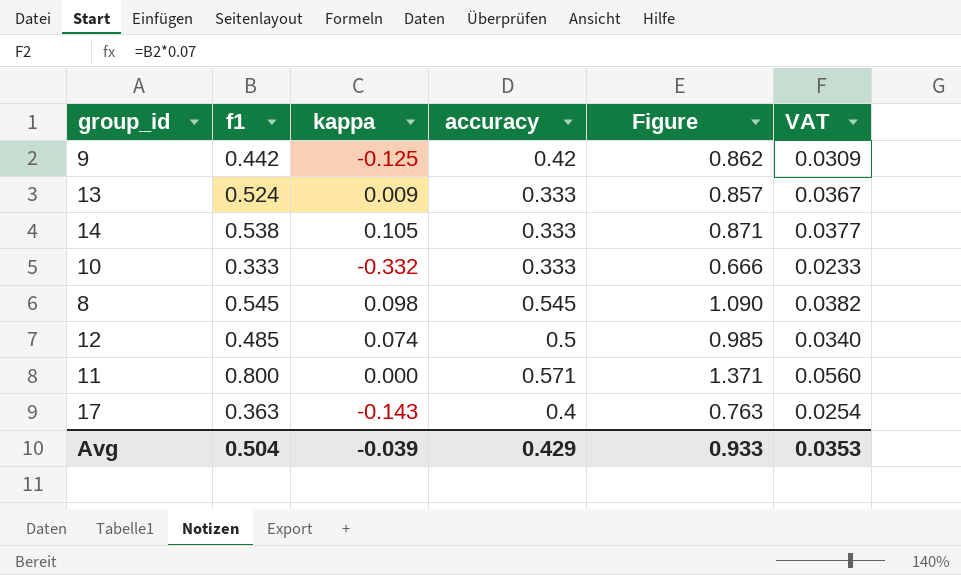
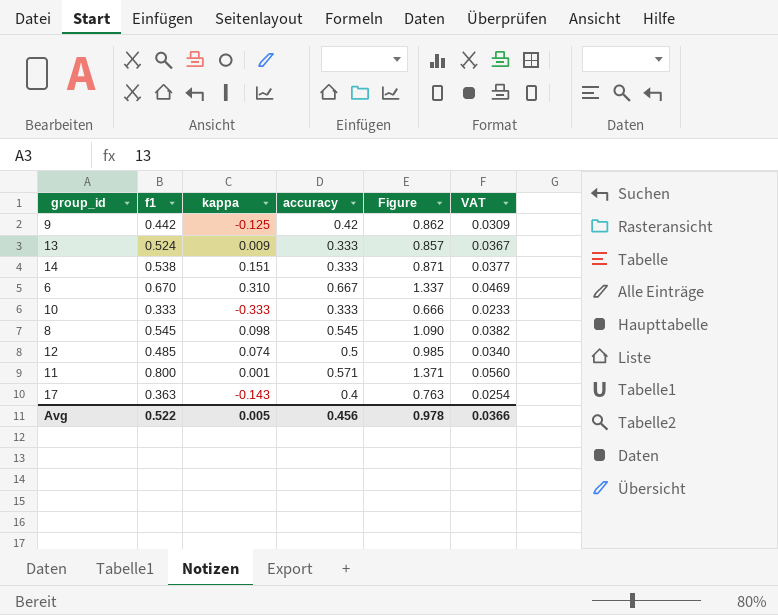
14 | kappa: 0.105 -> 0.151
row 6: none -> 0.670 | 0.310 | 0.667 | 1.337 | 0.0469
10 | kappa: -0.332 -> -0.333
11 | kappa: 0.000 -> 0.001
Avg | f1: 0.504 -> 0.522
Avg | kappa: -0.039 -> 0.005
Avg | accuracy: 0.429 -> 0.456
Avg | Figure: 0.933 -> 0.978
Avg | VAT: 0.0353 -> 0.0366

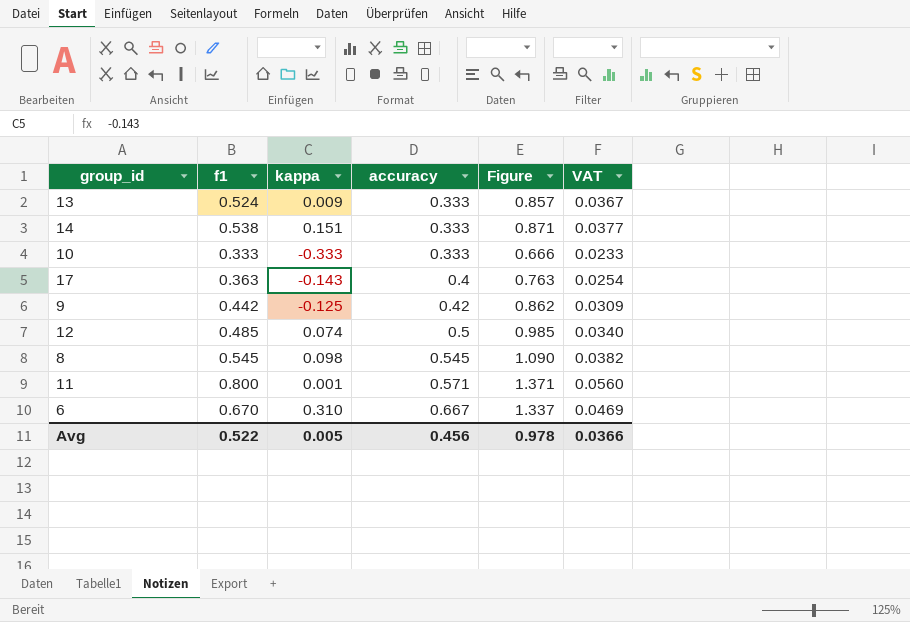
row order: none -> accuracy ascending

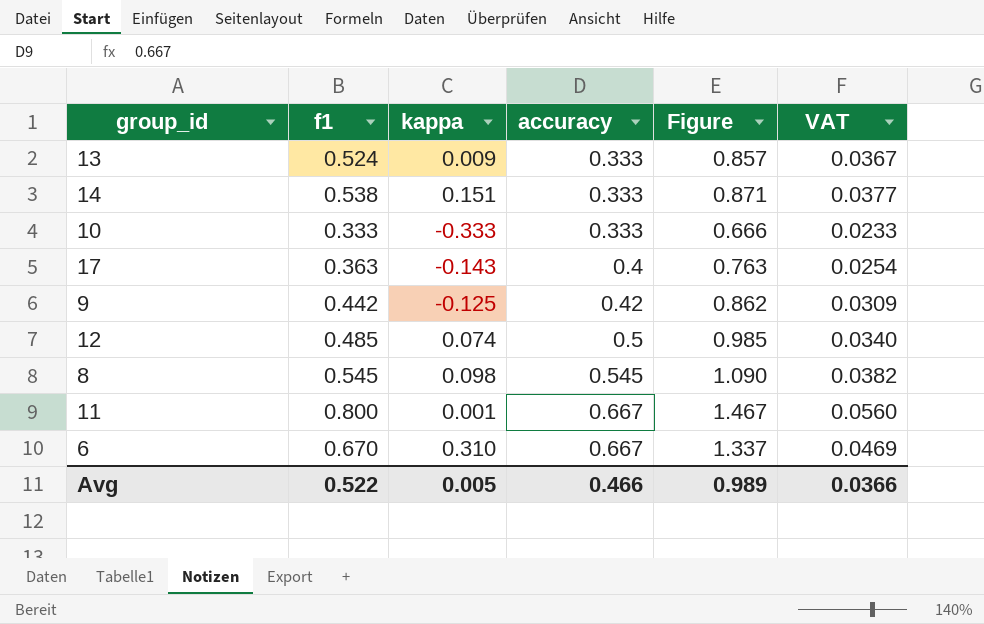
11 | accuracy: 0.571 -> 0.667
11 | Figure: 1.371 -> 1.467
Avg | accuracy: 0.456 -> 0.466
Avg | Figure: 0.978 -> 0.989

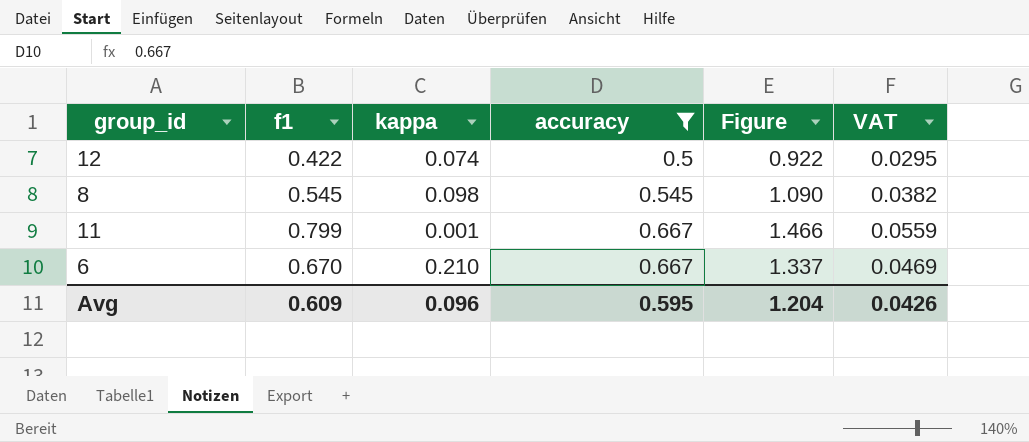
filter: none -> accuracy >= 0.5
12 | f1: 0.485 -> 0.422
12 | Figure: 0.985 -> 0.922
12 | VAT: 0.0340 -> 0.0295
11 | f1: 0.800 -> 0.799
11 | Figure: 1.467 -> 1.466
11 | VAT: 0.0560 -> 0.0559
6 | kappa: 0.310 -> 0.210
Avg | f1: 0.522 -> 0.609
Avg | kappa: 0.005 -> 0.096
Avg | accuracy: 0.466 -> 0.595
Avg | Figure: 0.989 -> 1.204
Avg | VAT: 0.0366 -> 0.0426

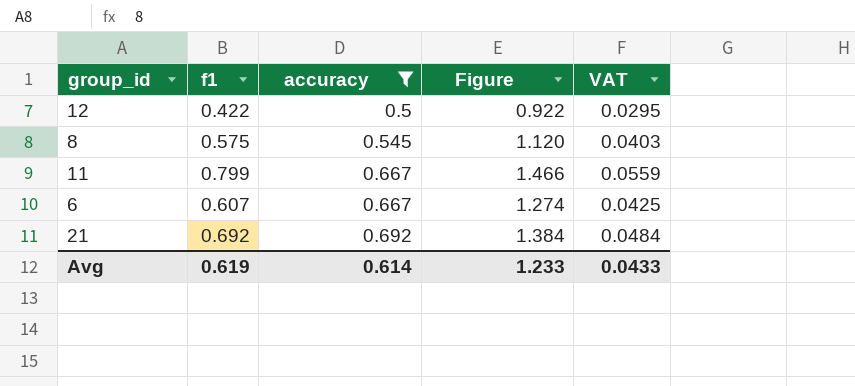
column kappa | position: 3 -> none
8 | f1: 0.545 -> 0.575
8 | Figure: 1.090 -> 1.120
8 | VAT: 0.0382 -> 0.0403
6 | f1: 0.670 -> 0.607
6 | Figure: 1.337 -> 1.274
6 | VAT: 0.0469 -> 0.0425
row 21: none -> 0.692 | 0.692 | 1.384 | 0.0484
Avg | f1: 0.609 -> 0.619
Avg | accuracy: 0.595 -> 0.614
Avg | Figure: 1.204 -> 1.233
Avg | VAT: 0.0426 -> 0.0433

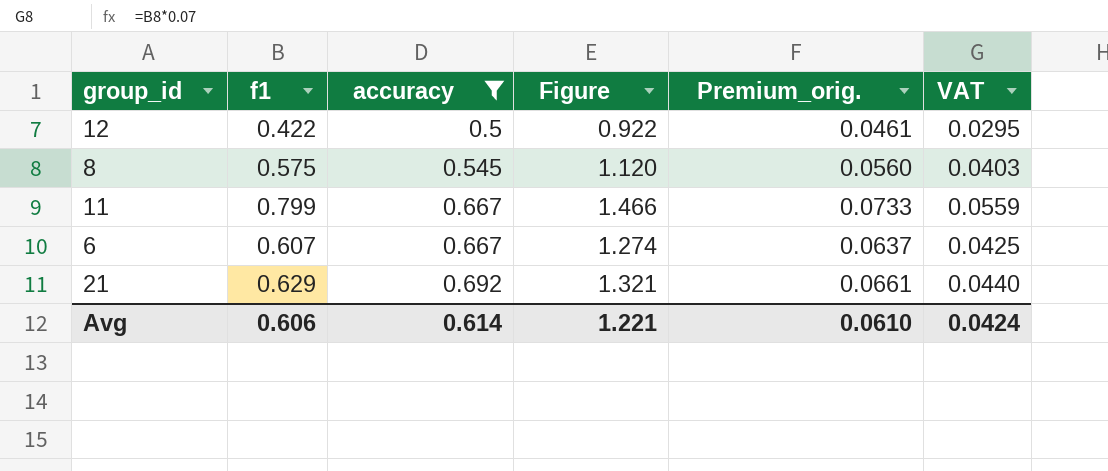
column Premium_orig. | formula: none -> [Figure] * 0.05
21 | f1: 0.692 -> 0.629
21 | Figure: 1.384 -> 1.321
21 | VAT: 0.0484 -> 0.0440
Avg | f1: 0.619 -> 0.606
Avg | Figure: 1.233 -> 1.221
Avg | VAT: 0.0433 -> 0.0424

